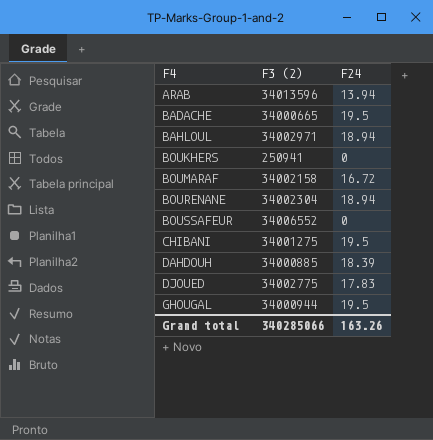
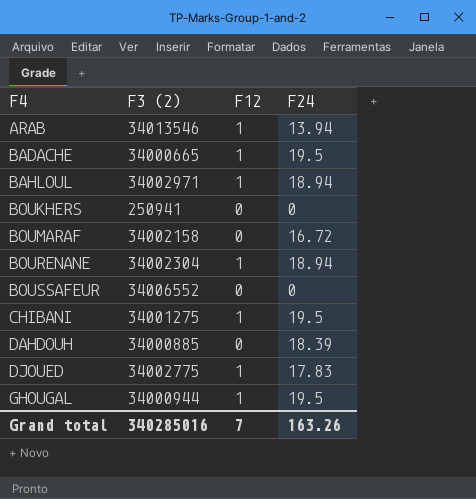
column F12 | position: none -> 3
ARAB | F3 (2): 34013596 -> 34013546
Grand total | F3 (2): 340285066 -> 340285016

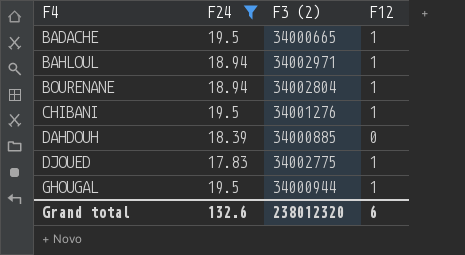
filter: none -> F24 >= 17.83
column F24 | position: 4 -> 2
BOURENANE | F3 (2): 34002304 -> 34002804
CHIBANI | F3 (2): 34001275 -> 34001276
Grand total | F24: 163.26 -> 132.6
Grand total | F3 (2): 340285016 -> 238012320
Grand total | F12: 7 -> 6

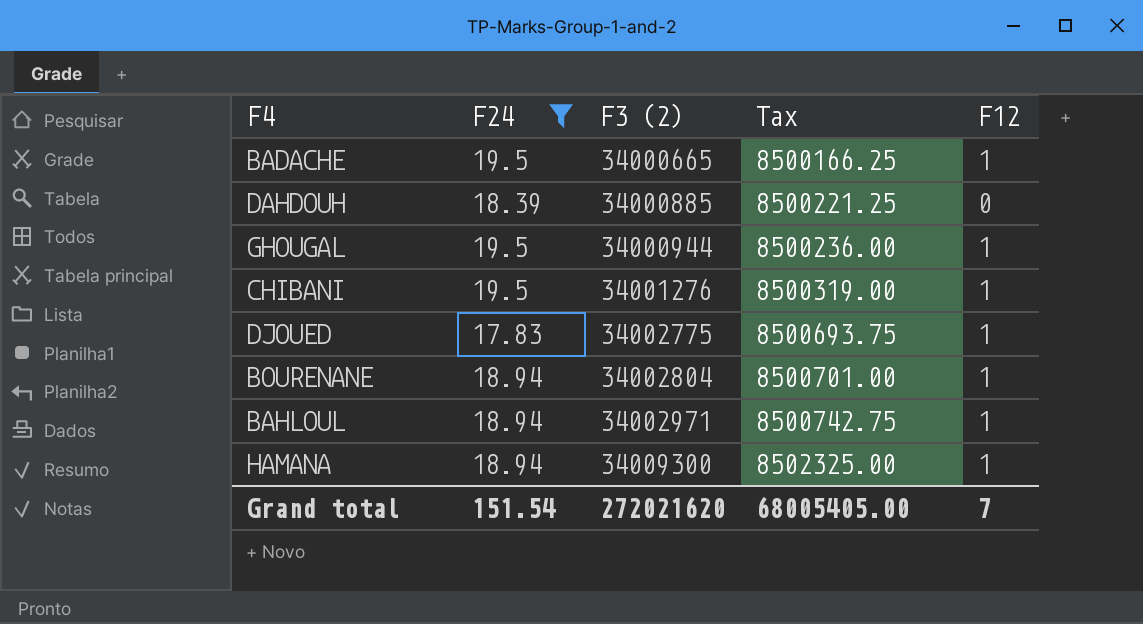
row order: F4 ascending -> F3 (2) ascending
column Tax | formula: none -> [F3 (2)] * 0.25
row HAMANA: none -> 18.94 | 34009300 | 8502325.00 | 1
Grand total | F24: 132.6 -> 151.54
Grand total | F3 (2): 238012320 -> 272021620
Grand total | F12: 6 -> 7

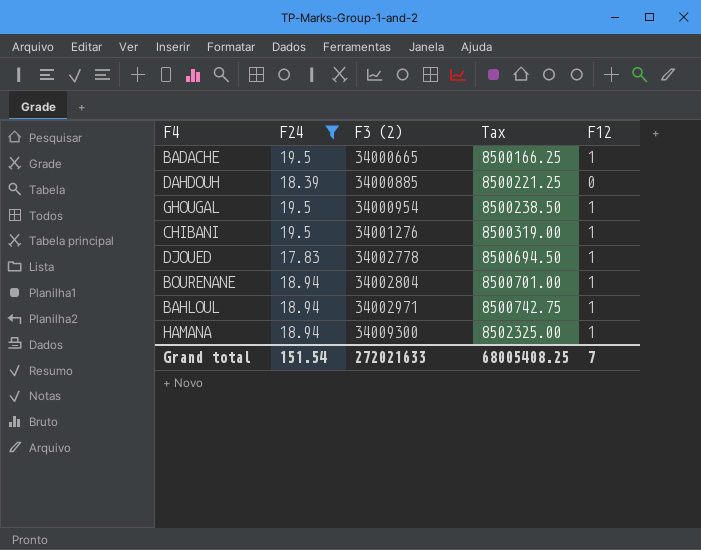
GHOUGAL | F3 (2): 34000944 -> 34000954
GHOUGAL | Tax: 8500236.00 -> 8500238.50
DJOUED | F3 (2): 34002775 -> 34002778
DJOUED | Tax: 8500693.75 -> 8500694.50
Grand total | F3 (2): 272021620 -> 272021633
Grand total | Tax: 68005405.00 -> 68005408.25

